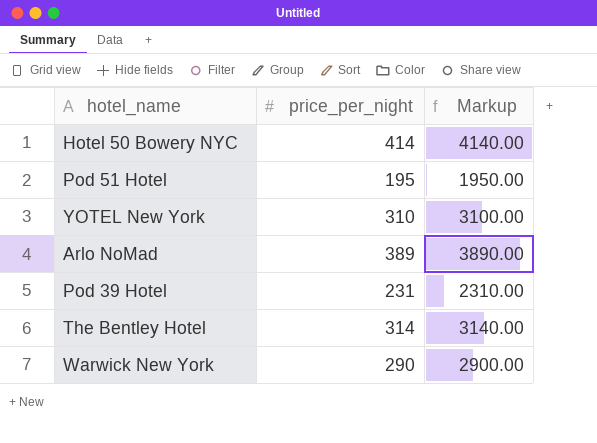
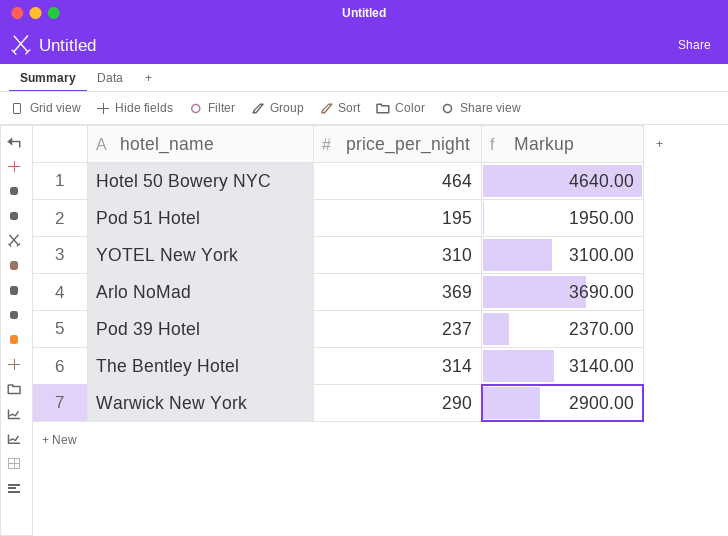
Hotel 50 Bowery NYC | price_per_night: 414 -> 464
Hotel 50 Bowery NYC | Markup: 4140.00 -> 4640.00
Arlo NoMad | price_per_night: 389 -> 369
Arlo NoMad | Markup: 3890.00 -> 3690.00
Pod 39 Hotel | price_per_night: 231 -> 237
Pod 39 Hotel | Markup: 2310.00 -> 2370.00

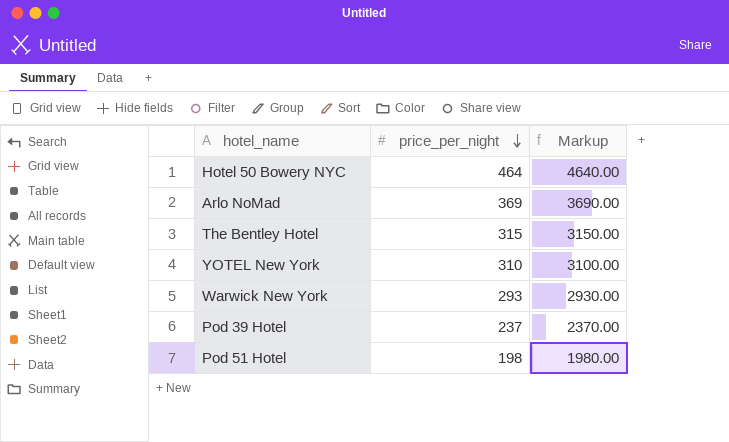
row order: none -> price_per_night descending
The Bentley Hotel | price_per_night: 314 -> 315
The Bentley Hotel | Markup: 3140.00 -> 3150.00
Warwick New York | price_per_night: 290 -> 293
Warwick New York | Markup: 2900.00 -> 2930.00
Pod 51 Hotel | price_per_night: 195 -> 198
Pod 51 Hotel | Markup: 1950.00 -> 1980.00

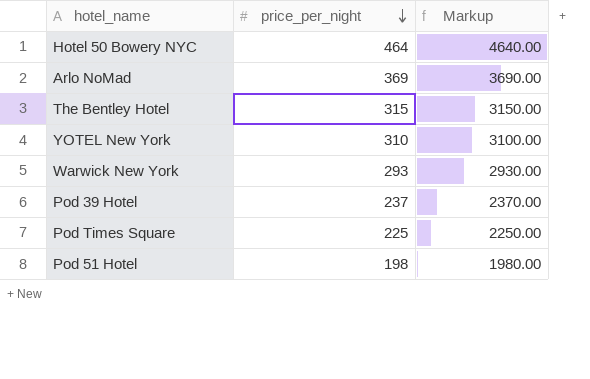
row Pod Times Square: none -> 225 | 2250.00

